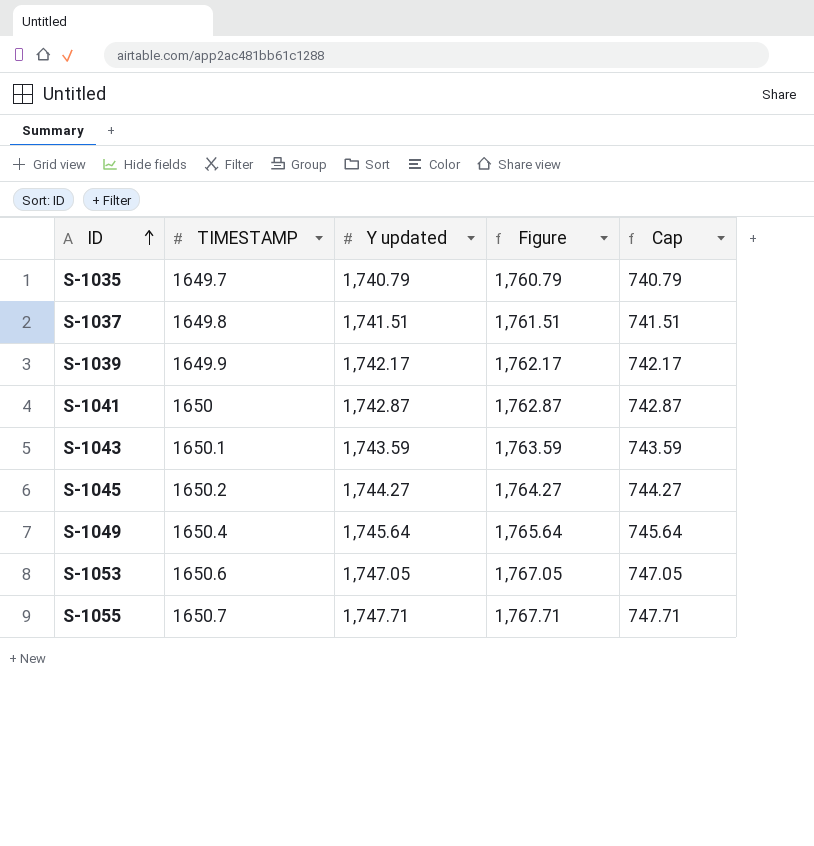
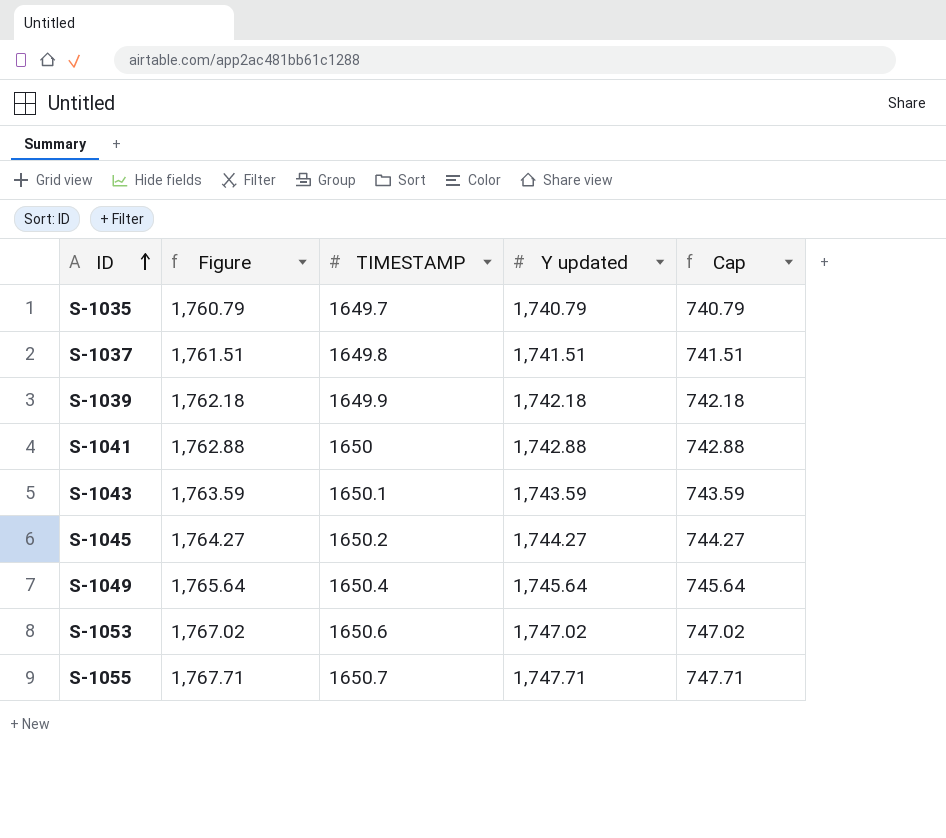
column Figure | position: 4 -> 2
S-1039 | Figure: 1,762.17 -> 1,762.18
S-1039 | Y updated: 1,742.17 -> 1,742.18
S-1039 | Cap: 742.17 -> 742.18
S-1041 | Figure: 1,762.87 -> 1,762.88
S-1041 | Y updated: 1,742.87 -> 1,742.88
S-1041 | Cap: 742.87 -> 742.88
S-1053 | Figure: 1,767.05 -> 1,767.02
S-1053 | Y updated: 1,747.05 -> 1,747.02
S-1053 | Cap: 747.05 -> 747.02

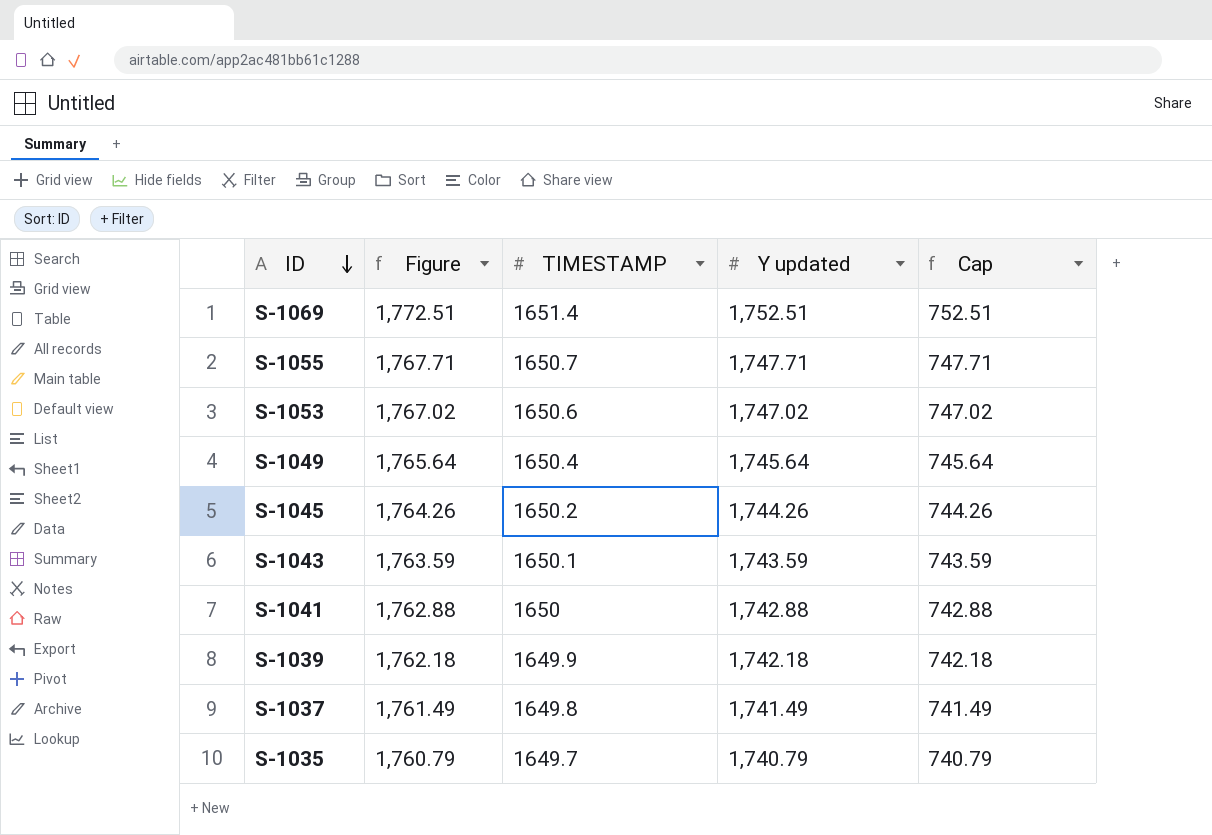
row order: ID ascending -> ID descending
row S-1069: none -> 1,772.51 | 1651.4 | 1,752.51 | 752.51
S-1045 | Figure: 1,764.27 -> 1,764.26
S-1045 | Y updated: 1,744.27 -> 1,744.26
S-1045 | Cap: 744.27 -> 744.26
S-1037 | Figure: 1,761.51 -> 1,761.49
S-1037 | Y updated: 1,741.51 -> 1,741.49
S-1037 | Cap: 741.51 -> 741.49

